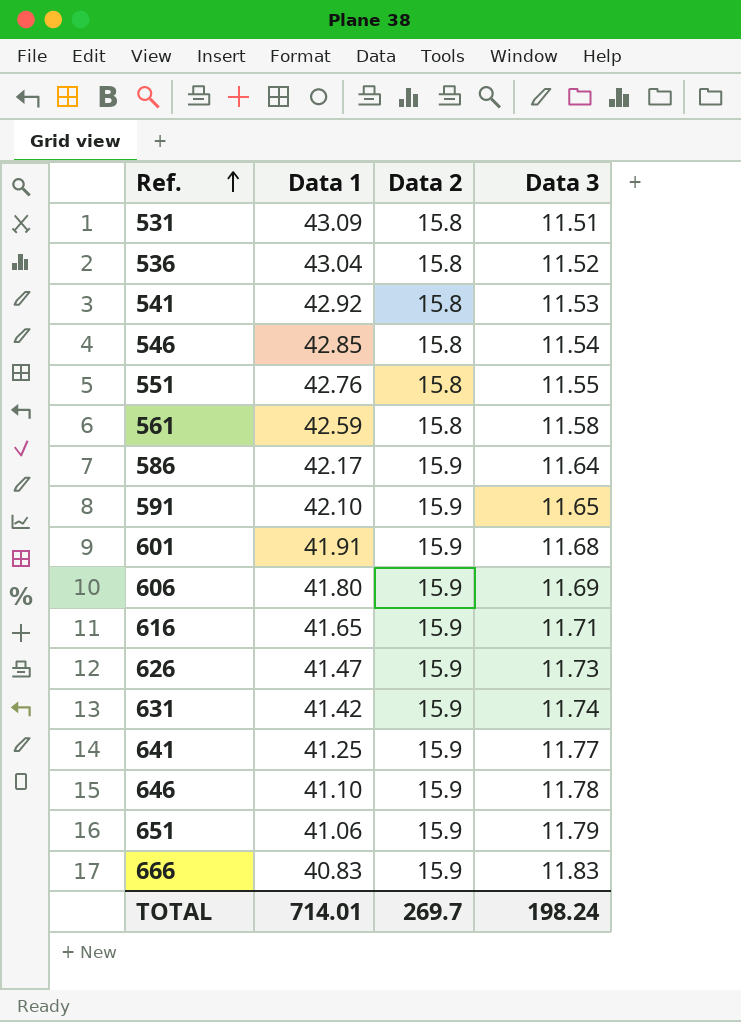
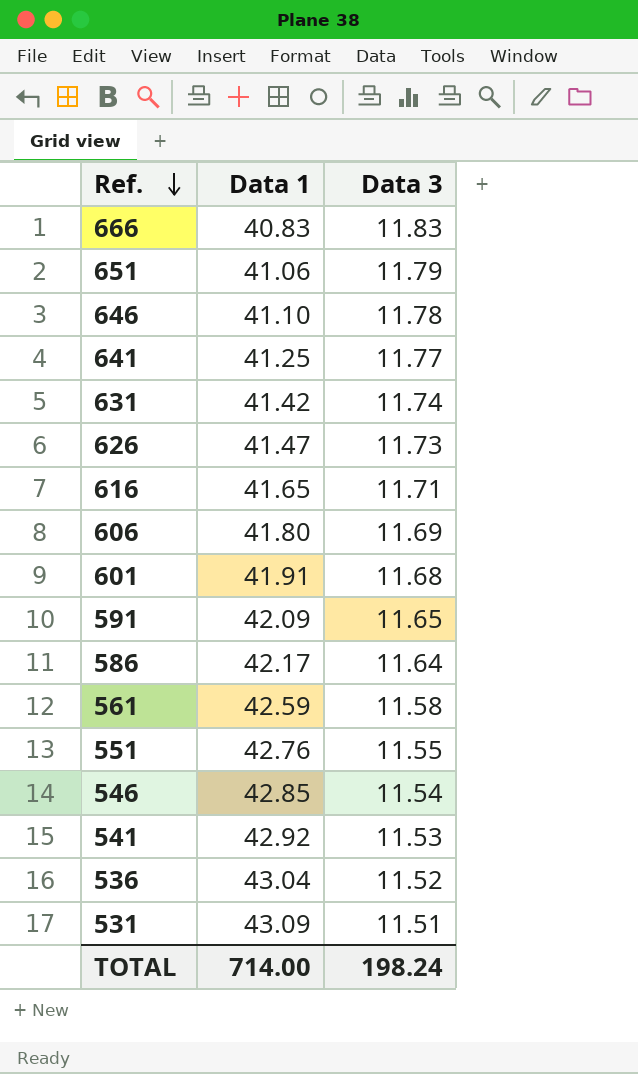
row order: Ref. ascending -> Ref. descending
column Data 2 | position: 3 -> none
591 | Data 1: 42.10 -> 42.09
TOTAL | Data 1: 714.01 -> 714.00

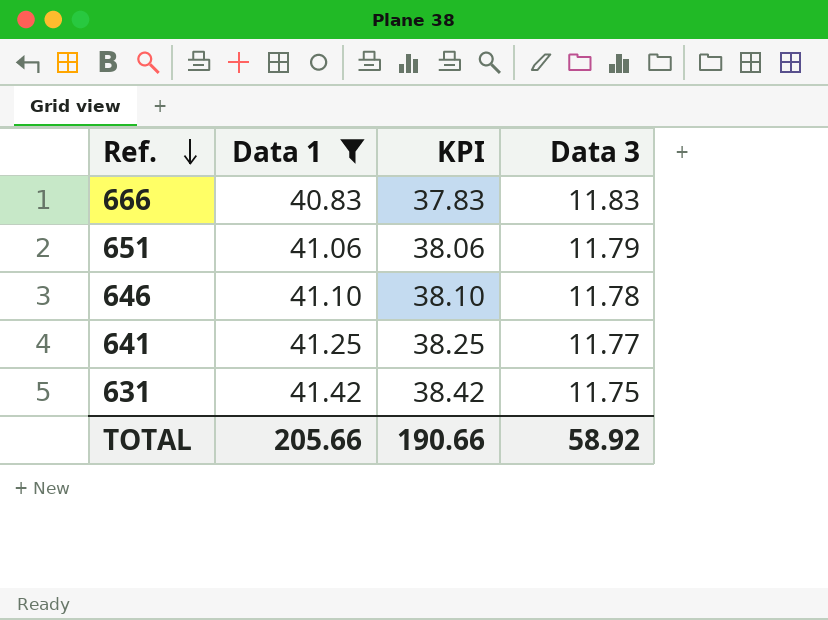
filter: none -> Data 1 <= 41.42
column KPI | formula: none -> [Data 1] - 3
631 | Data 3: 11.74 -> 11.75
TOTAL | Data 1: 714.00 -> 205.66
TOTAL | Data 3: 198.24 -> 58.92

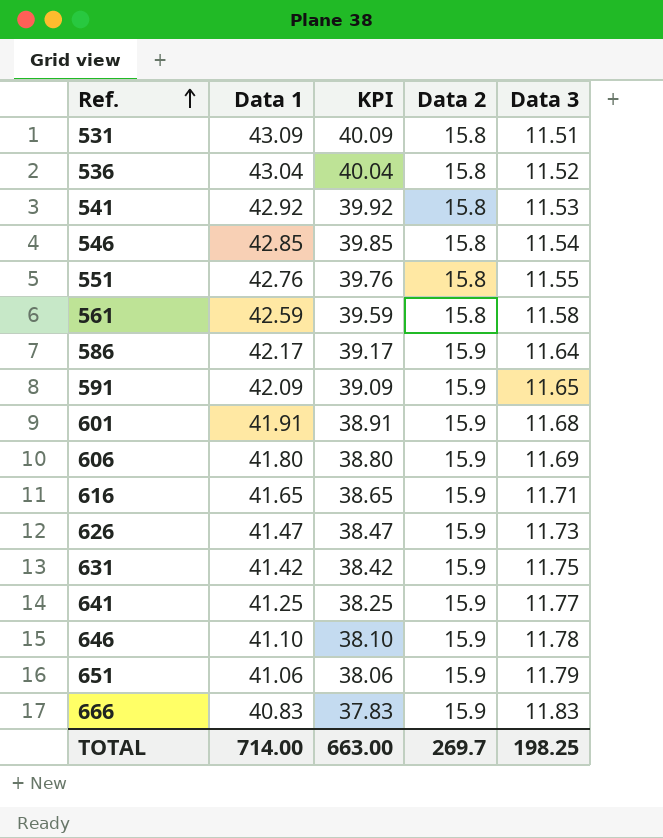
filter: Data 1 <= 41.42 -> none
row order: Ref. descending -> Ref. ascending
column Data 2 | position: none -> 4
TOTAL | Data 1: 205.66 -> 714.00
TOTAL | KPI: 190.66 -> 663.00
TOTAL | Data 3: 58.92 -> 198.25

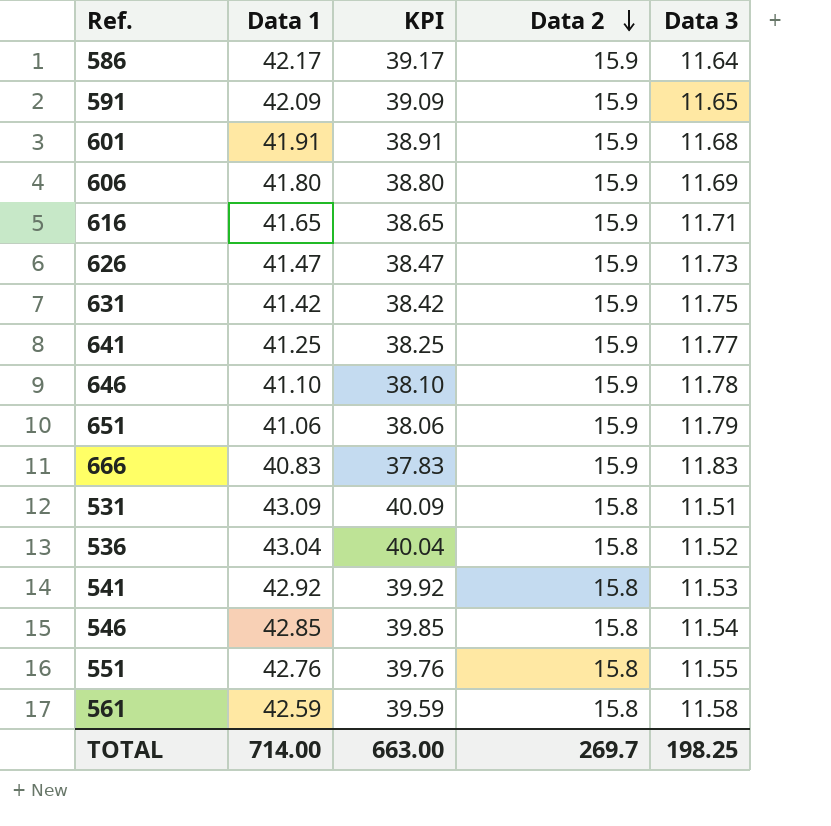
row order: Ref. ascending -> Data 2 descending

